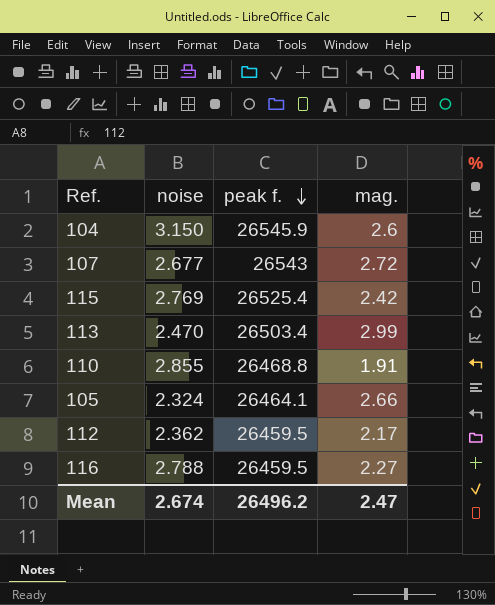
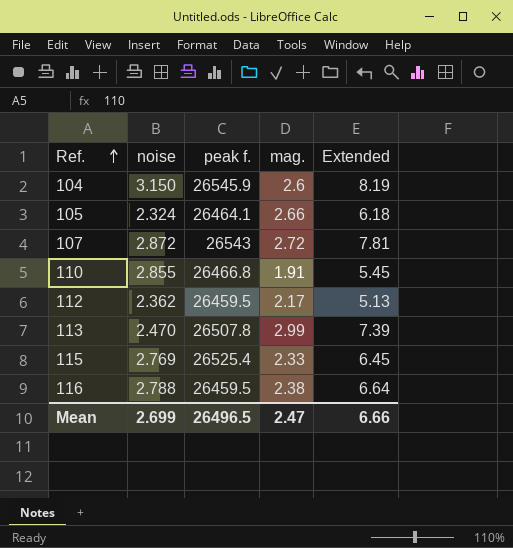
row order: peak f. descending -> Ref. ascending
column Extended | formula: none -> [noise] * [mag.]
107 | noise: 2.677 -> 2.872
110 | peak f.: 26468.8 -> 26466.8
113 | peak f.: 26503.4 -> 26507.8
115 | mag.: 2.42 -> 2.33
116 | mag.: 2.27 -> 2.38
Mean | noise: 2.674 -> 2.699
Mean | peak f.: 26496.2 -> 26496.5

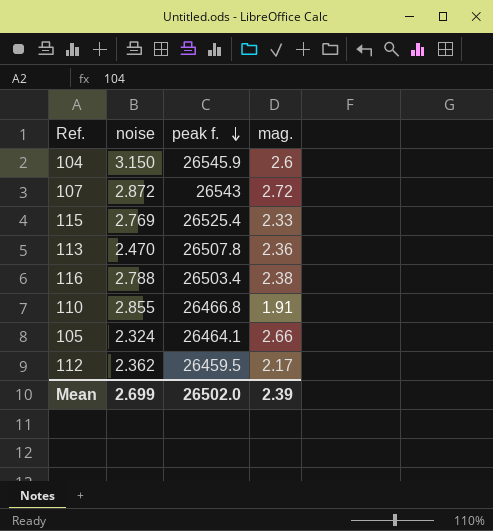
row order: Ref. ascending -> peak f. descending
column Extended | formula: [noise] * [mag.] -> none
113 | mag.: 2.99 -> 2.36
116 | peak f.: 26459.5 -> 26503.4
Mean | peak f.: 26496.5 -> 26502.0
Mean | mag.: 2.47 -> 2.39

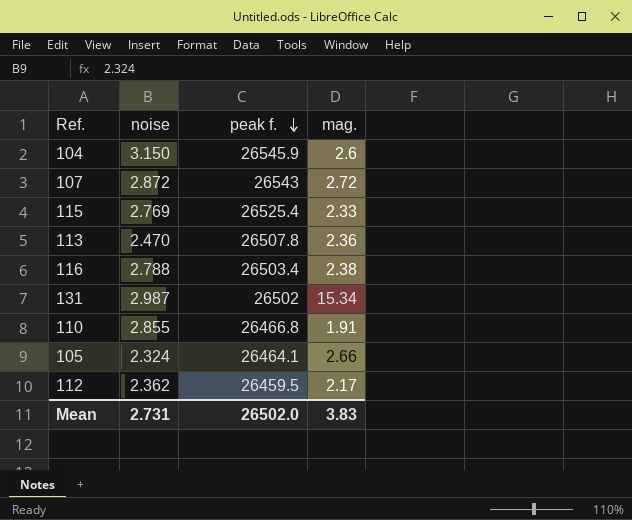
row 131: none -> 2.987 | 26502 | 15.34
Mean | noise: 2.699 -> 2.731
Mean | mag.: 2.39 -> 3.83

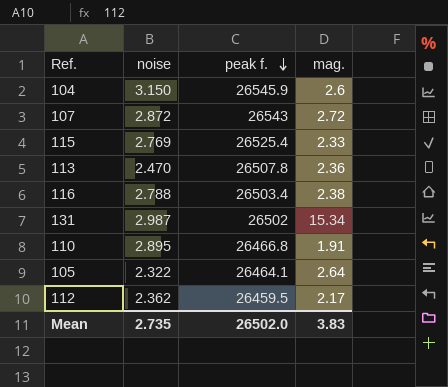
110 | noise: 2.855 -> 2.895
105 | noise: 2.324 -> 2.322
105 | mag.: 2.66 -> 2.64
Mean | noise: 2.731 -> 2.735

